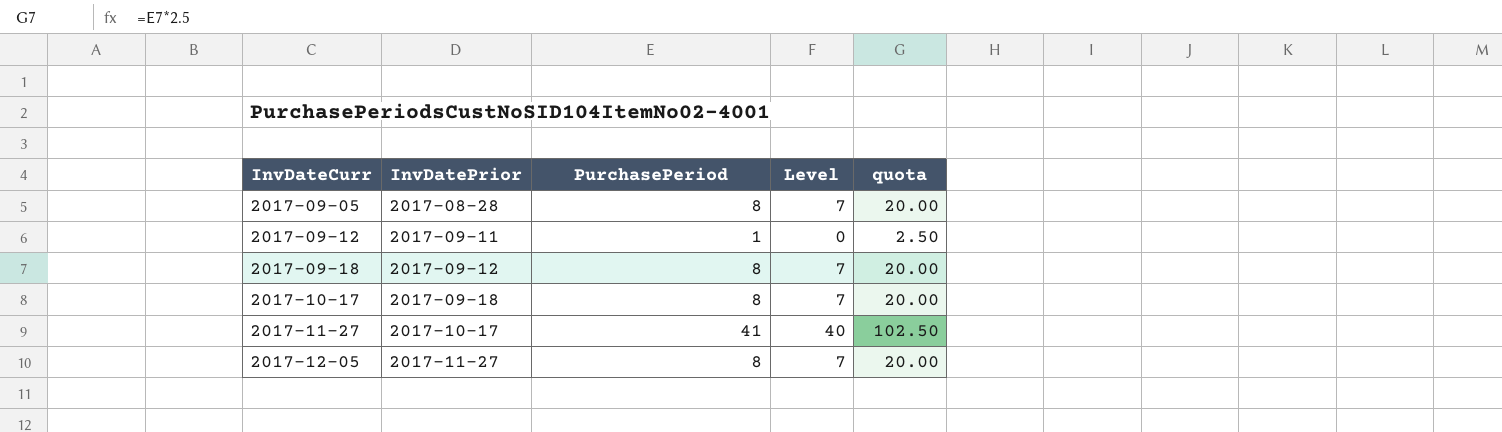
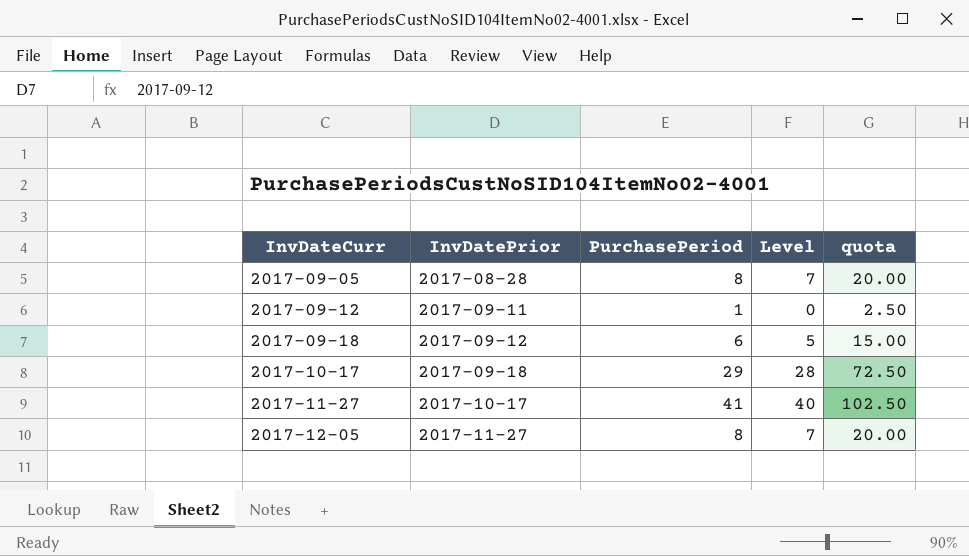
2017-09-18 | PurchasePeriod: 8 -> 6
2017-09-18 | Level: 7 -> 5
2017-09-18 | quota: 20.00 -> 15.00
2017-10-17 | PurchasePeriod: 8 -> 29
2017-10-17 | Level: 7 -> 28
2017-10-17 | quota: 20.00 -> 72.50

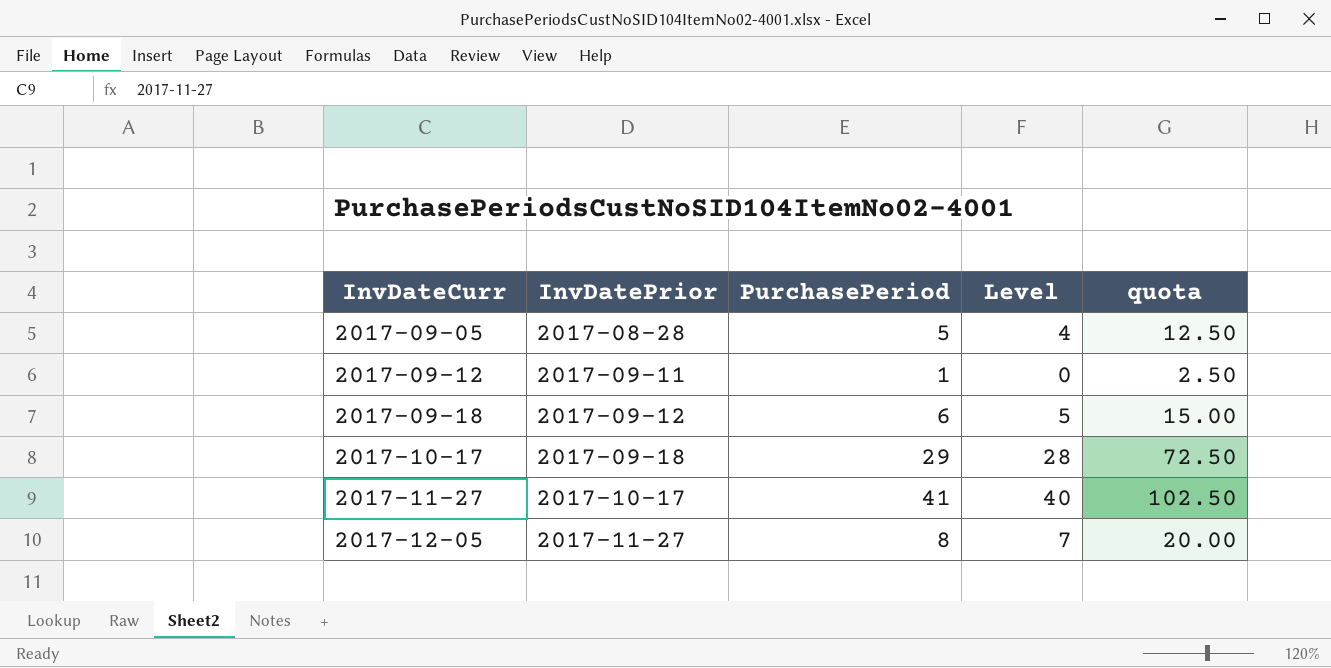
2017-09-05 | PurchasePeriod: 8 -> 5
2017-09-05 | Level: 7 -> 4
2017-09-05 | quota: 20.00 -> 12.50

